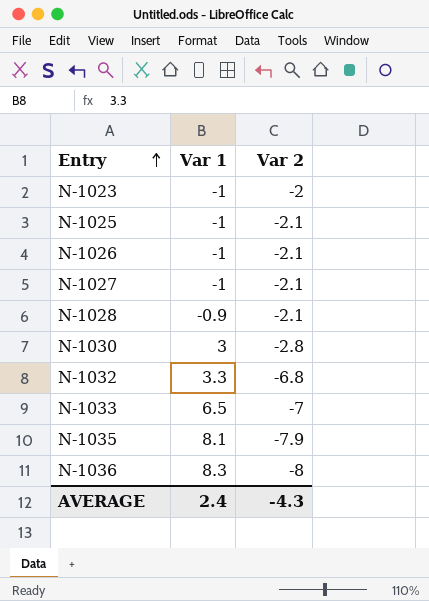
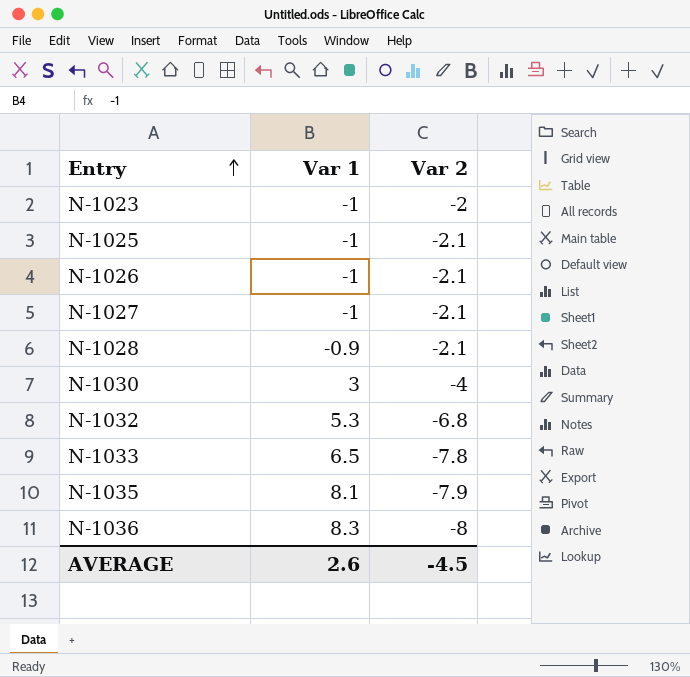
N-1030 | Var 2: -2.8 -> -4
N-1032 | Var 1: 3.3 -> 5.3
N-1033 | Var 2: -7 -> -7.8
AVERAGE | Var 1: 2.4 -> 2.6
AVERAGE | Var 2: -4.3 -> -4.5

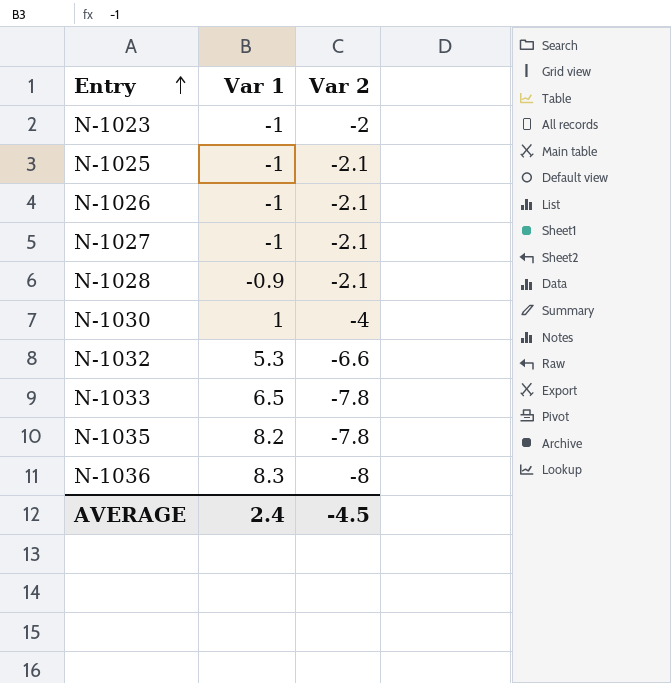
N-1030 | Var 1: 3 -> 1
N-1032 | Var 2: -6.8 -> -6.6
N-1035 | Var 1: 8.1 -> 8.2
N-1035 | Var 2: -7.9 -> -7.8
AVERAGE | Var 1: 2.6 -> 2.4

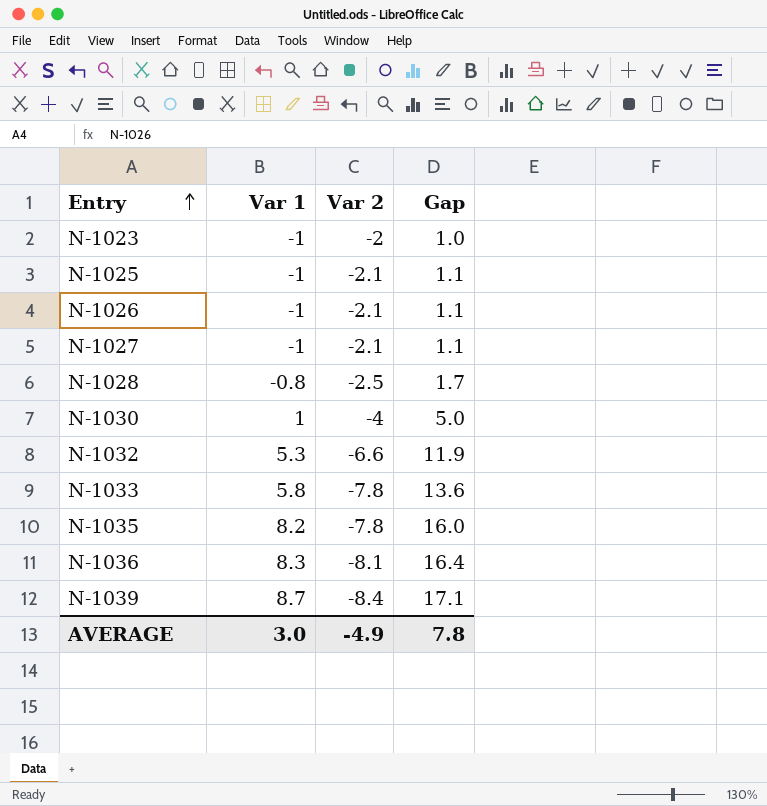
column Gap | formula: none -> [Var 1] - [Var 2]
N-1028 | Var 1: -0.9 -> -0.8
N-1028 | Var 2: -2.1 -> -2.5
N-1033 | Var 1: 6.5 -> 5.8
N-1036 | Var 2: -8 -> -8.1
row N-1039: none -> 8.7 | -8.4 | 17.1
AVERAGE | Var 1: 2.4 -> 3.0
AVERAGE | Var 2: -4.5 -> -4.9

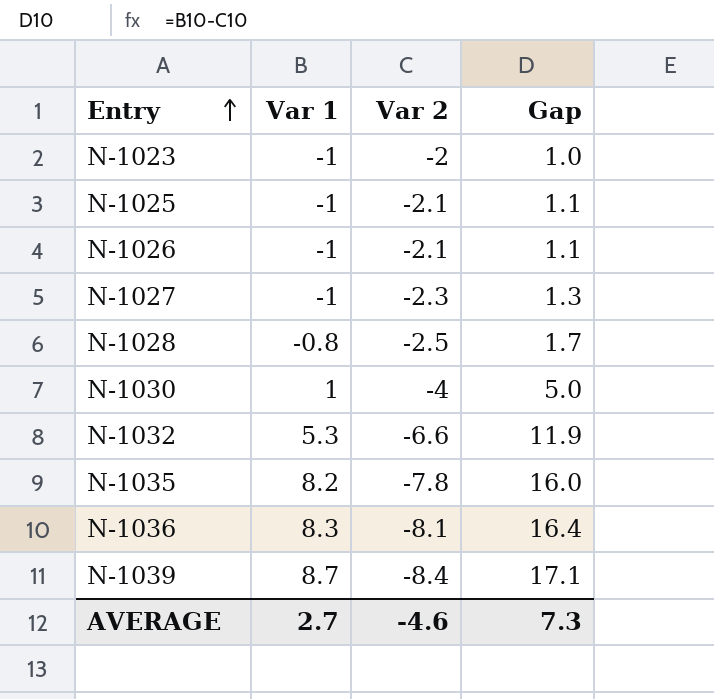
row N-1033: 5.8 | -7.8 | 13.6 -> none
N-1027 | Var 2: -2.1 -> -2.3
N-1027 | Gap: 1.1 -> 1.3
AVERAGE | Var 1: 3.0 -> 2.7
AVERAGE | Var 2: -4.9 -> -4.6
AVERAGE | Gap: 7.8 -> 7.3

